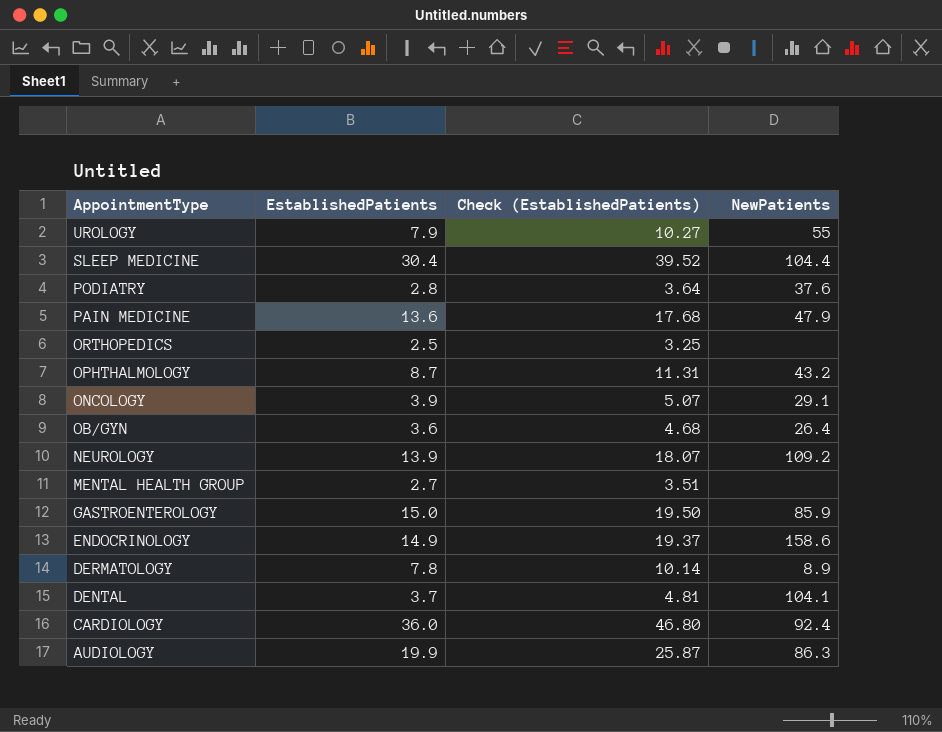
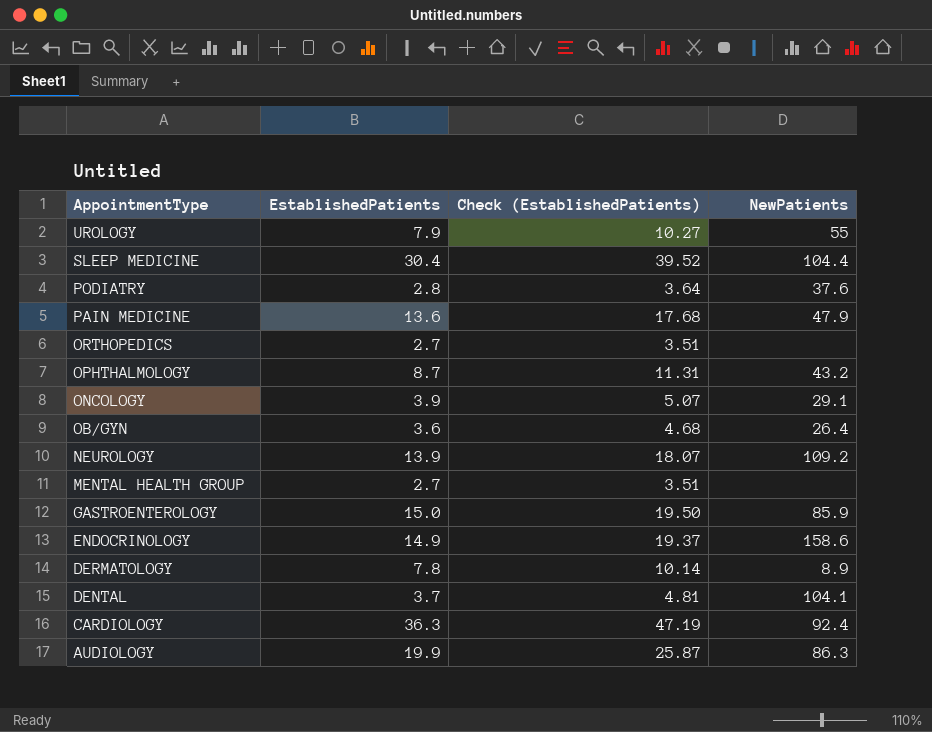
ORTHOPEDICS | EstablishedPatients: 2.5 -> 2.7
ORTHOPEDICS | Check (EstablishedPatients): 3.25 -> 3.51
CARDIOLOGY | EstablishedPatients: 36.0 -> 36.3
CARDIOLOGY | Check (EstablishedPatients): 46.80 -> 47.19

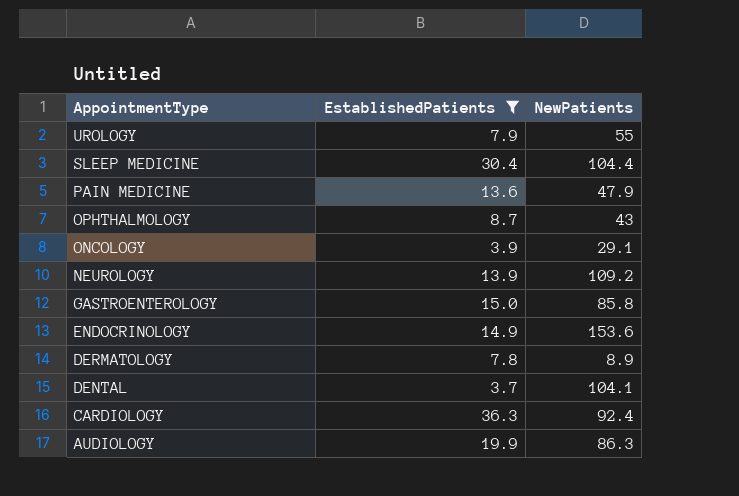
filter: none -> EstablishedPatients >= 3.7
column Check (EstablishedPatients) | formula: [EstablishedPatients] * 1.3 -> none
OPHTHALMOLOGY | NewPatients: 43.2 -> 43
GASTROENTEROLOGY | NewPatients: 85.9 -> 85.8
ENDOCRINOLOGY | NewPatients: 158.6 -> 153.6

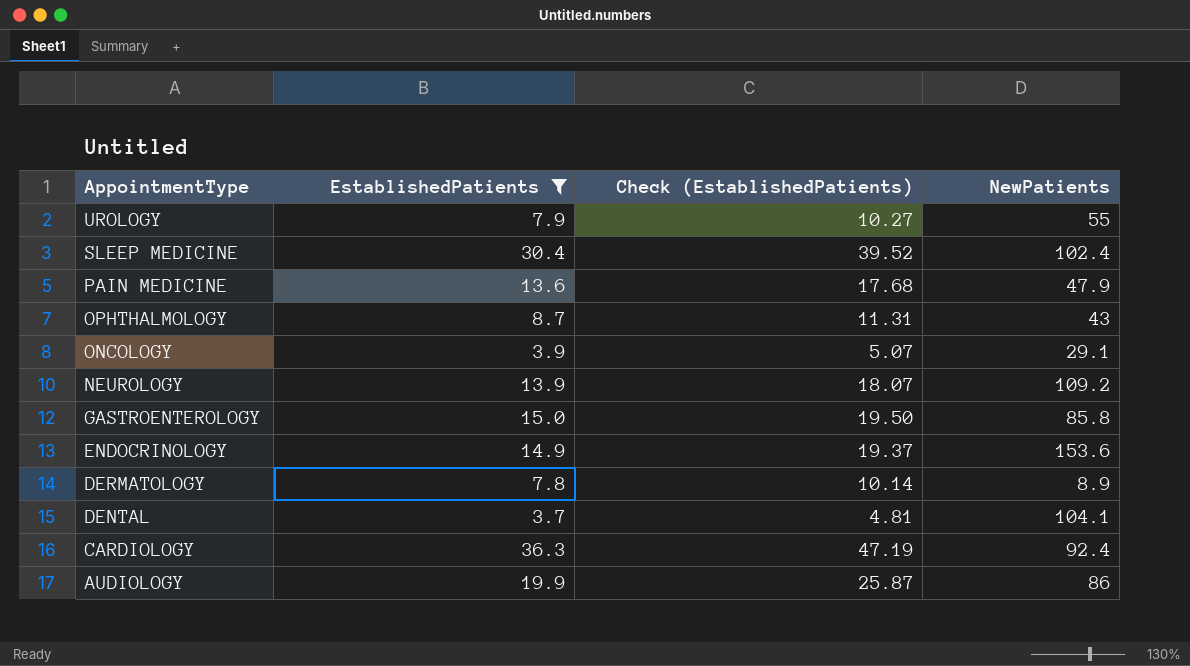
column Check (EstablishedPatients) | formula: none -> [EstablishedPatients] * 1.3
SLEEP MEDICINE | NewPatients: 104.4 -> 102.4
AUDIOLOGY | NewPatients: 86.3 -> 86

